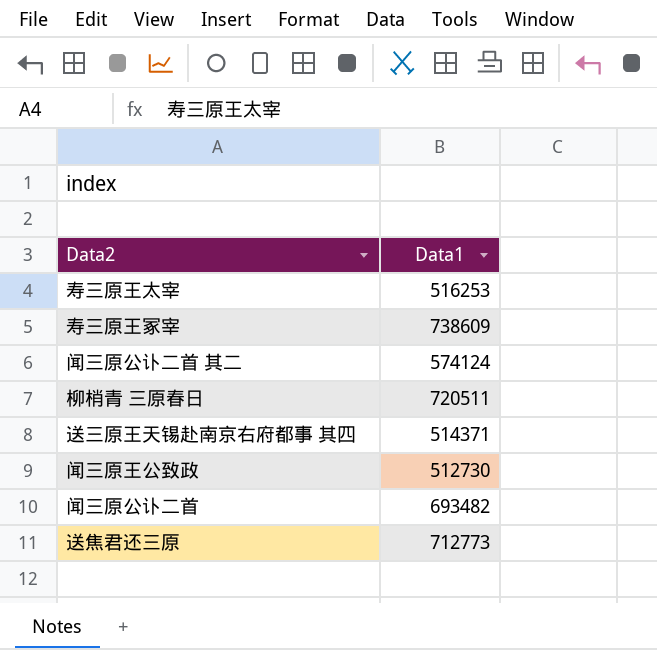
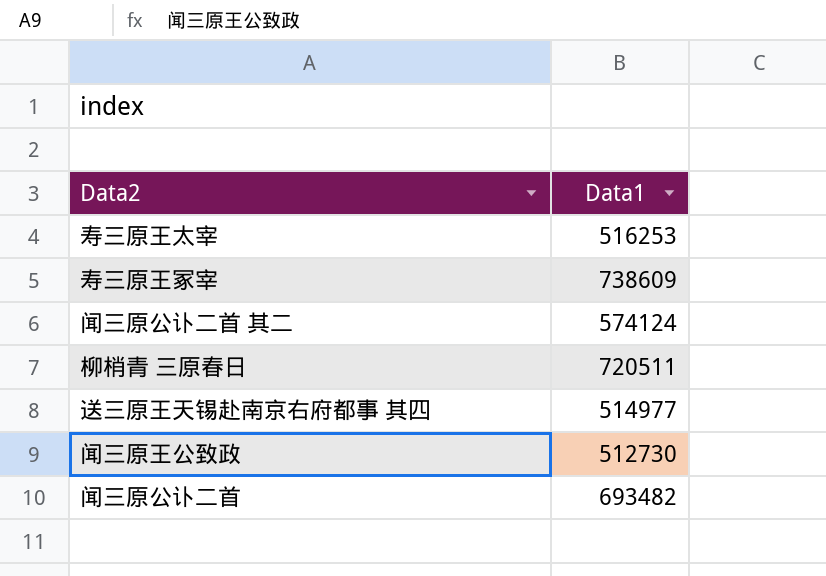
row 送焦君还三原: 712773 -> none
送三原王天锡赴南京右府都事 其四 | Data1: 514371 -> 514977

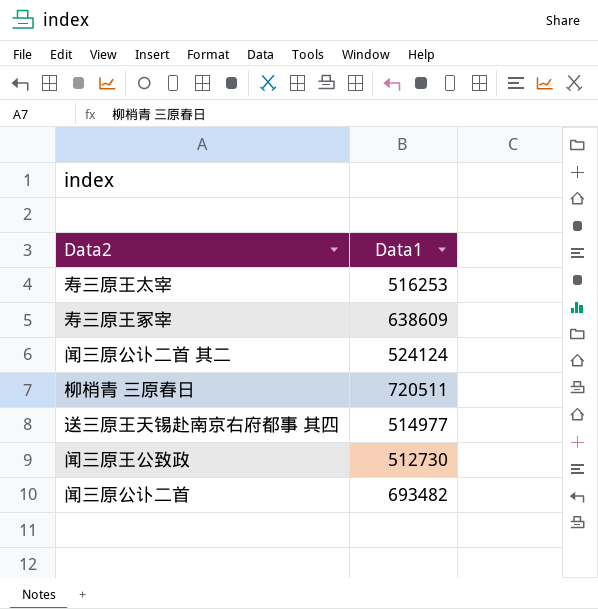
寿三原王冢宰 | Data1: 738609 -> 638609
闻三原公讣二首 其二 | Data1: 574124 -> 524124

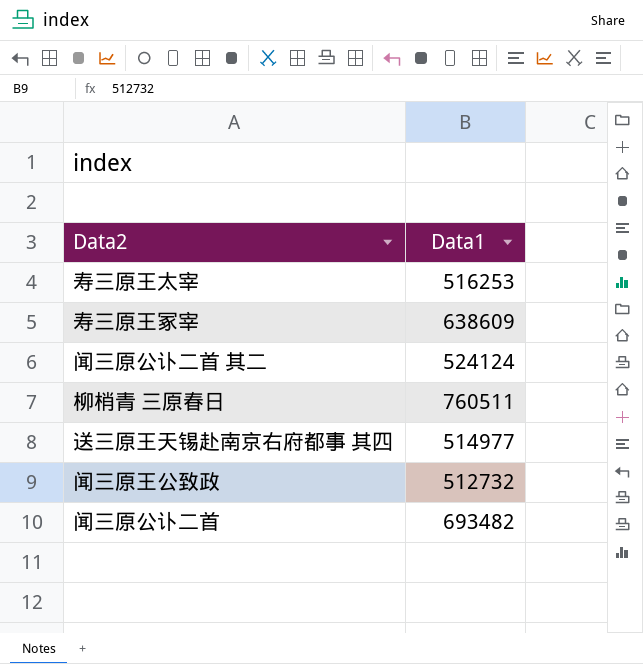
柳梢青 三原春日 | Data1: 720511 -> 760511
闻三原王公致政 | Data1: 512730 -> 512732

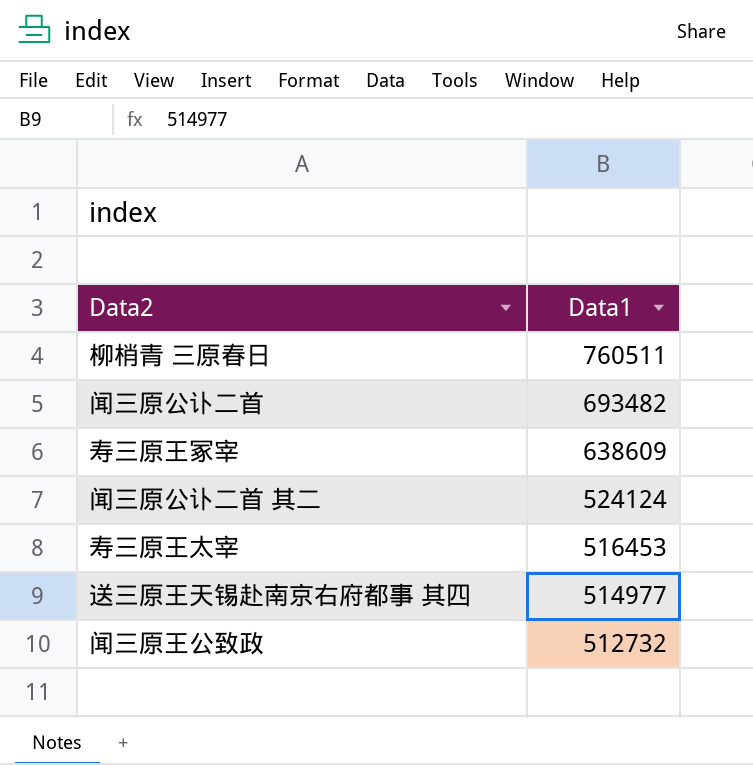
row order: none -> Data1 descending
寿三原王太宰 | Data1: 516253 -> 516453

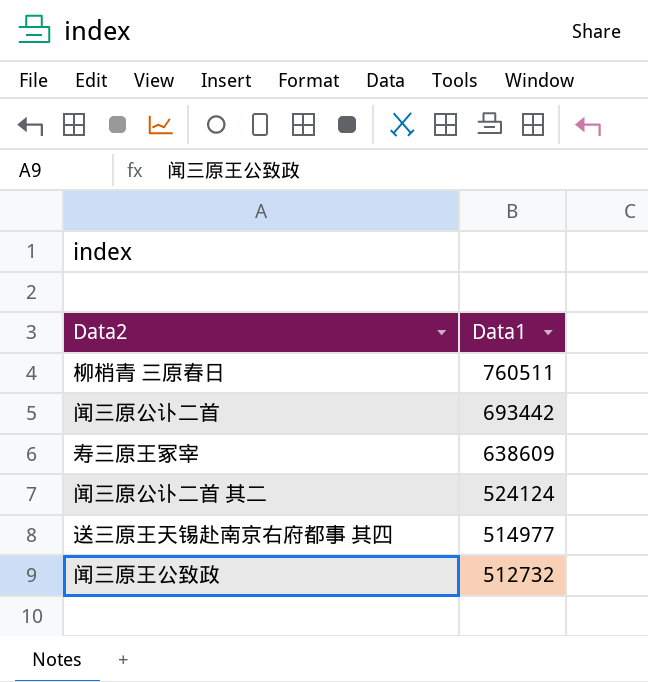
row 寿三原王太宰: 516453 -> none
闻三原公讣二首 | Data1: 693482 -> 693442

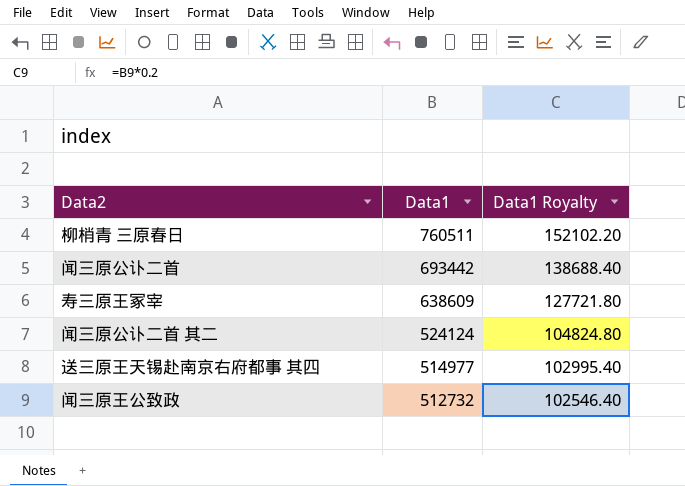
column Data1 Royalty | formula: none -> [Data1] * 0.2

